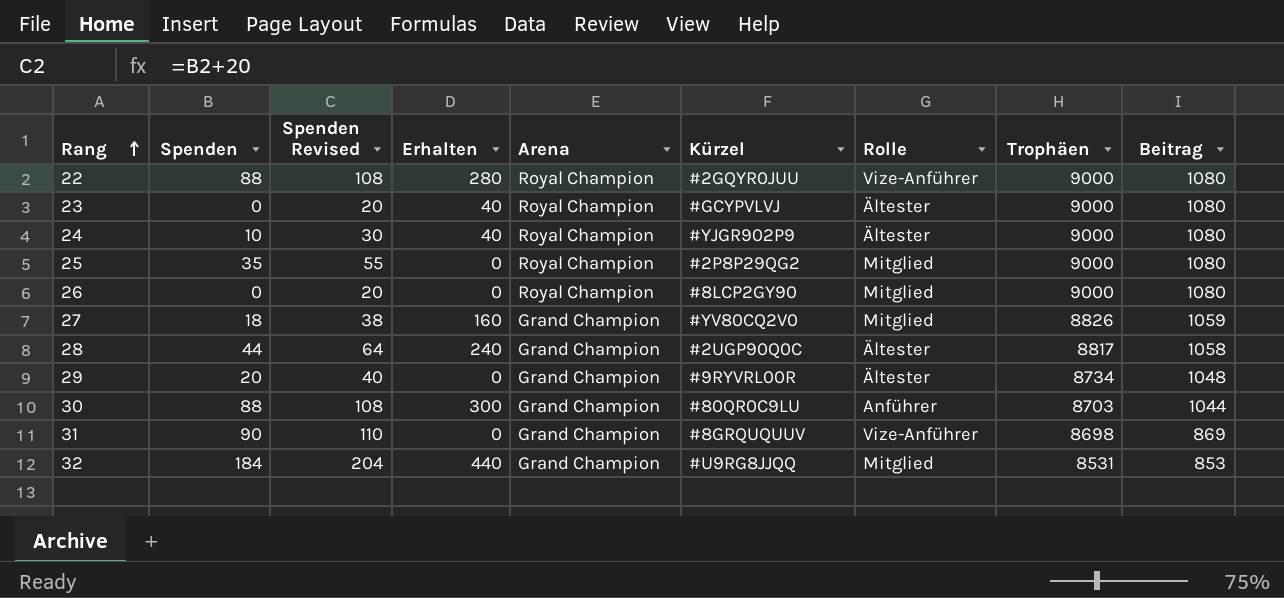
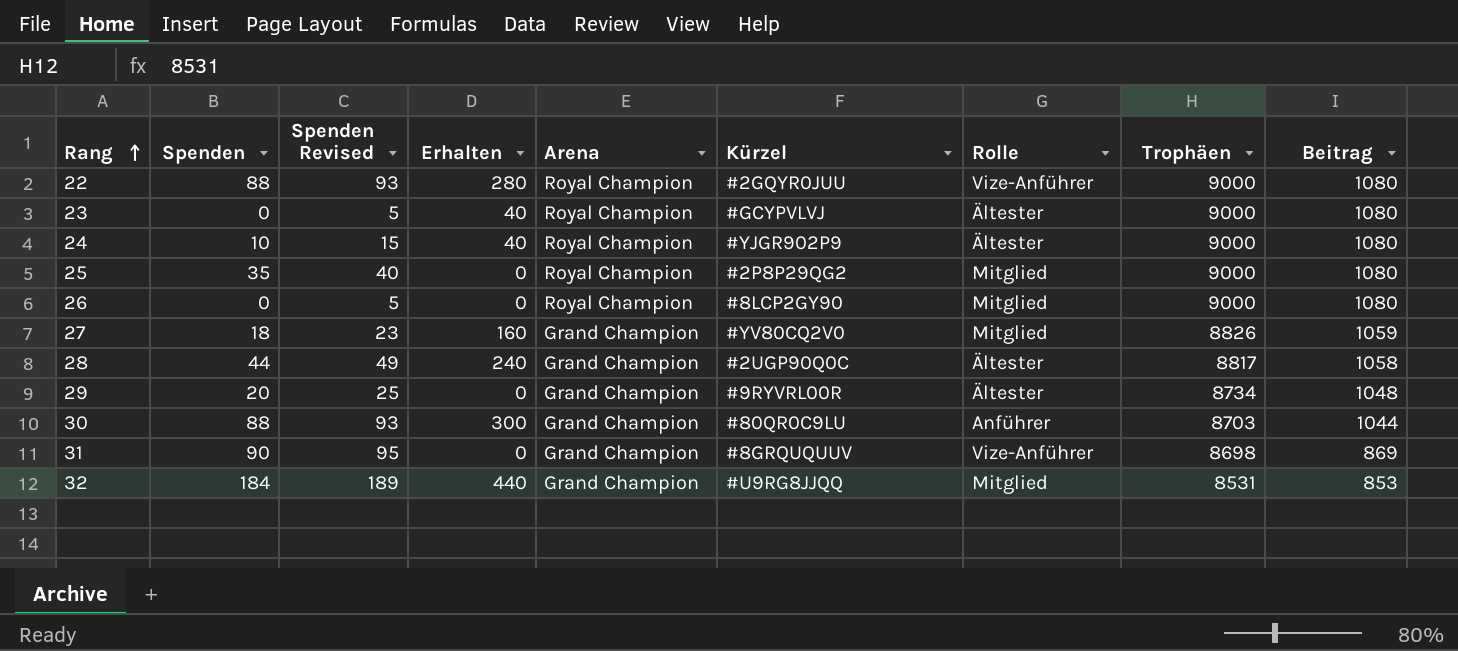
column Spenden Revised | formula: [Spenden] + 20 -> [Spenden] + 5

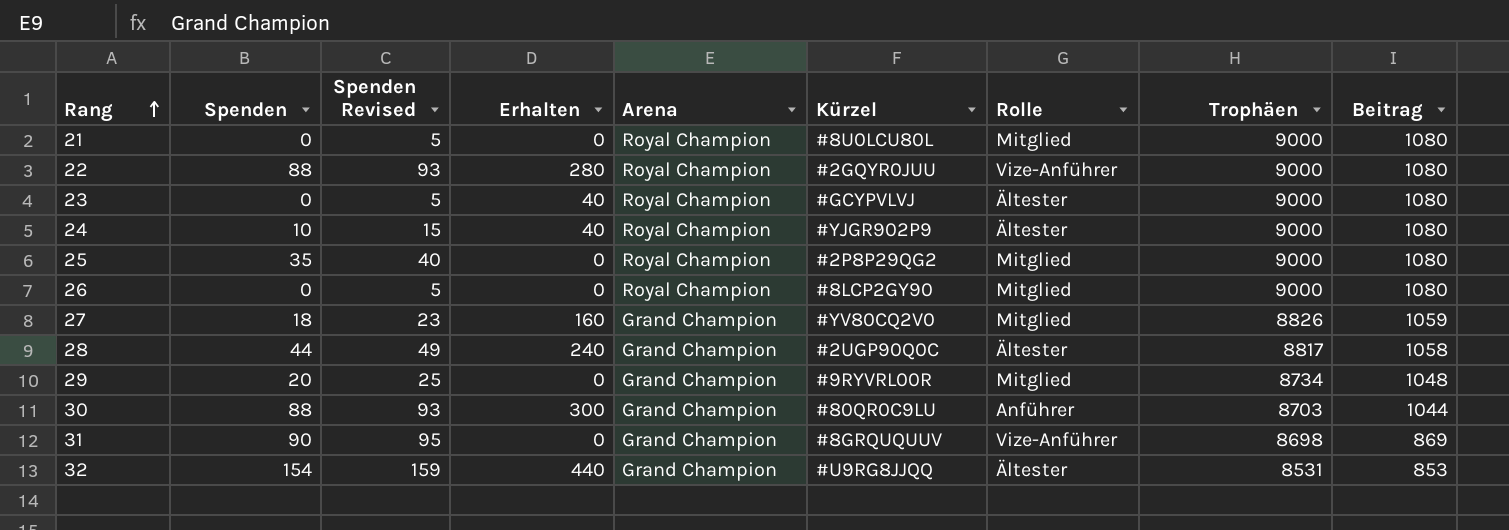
row 21: none -> 0 | 5 | 0 | Royal Champion | #8U0LCU80L | Mitglied | 9000 | 1080
29 | Rolle: Ältester -> Mitglied
32 | Spenden: 184 -> 154
32 | Spenden Revised: 189 -> 159
32 | Rolle: Mitglied -> Ältester

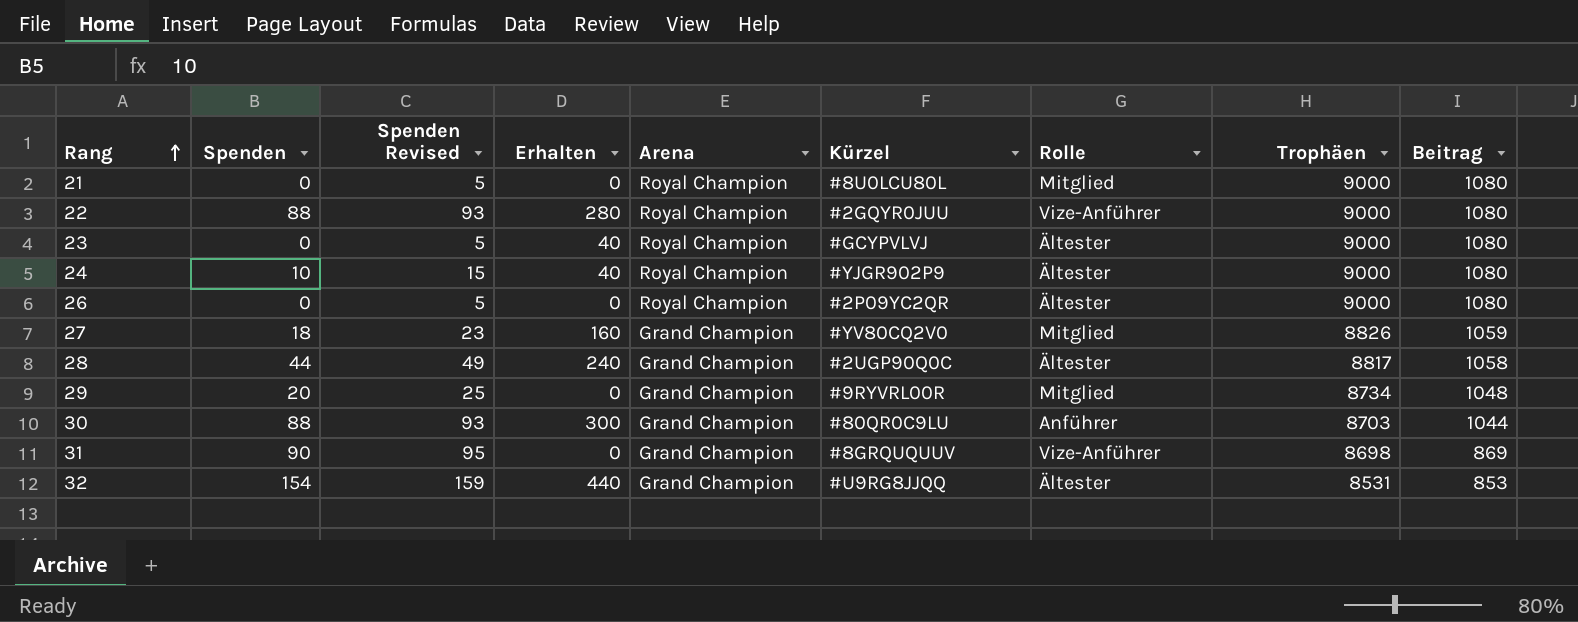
row 25: 35 | 40 | 0 | Royal Champion | #2P8P29QG2 | Mitglied | 9000 | 1080 -> none
26 | Kürzel: #8LCP2GY90 -> #2P09YC2QR
26 | Rolle: Mitglied -> Ältester

